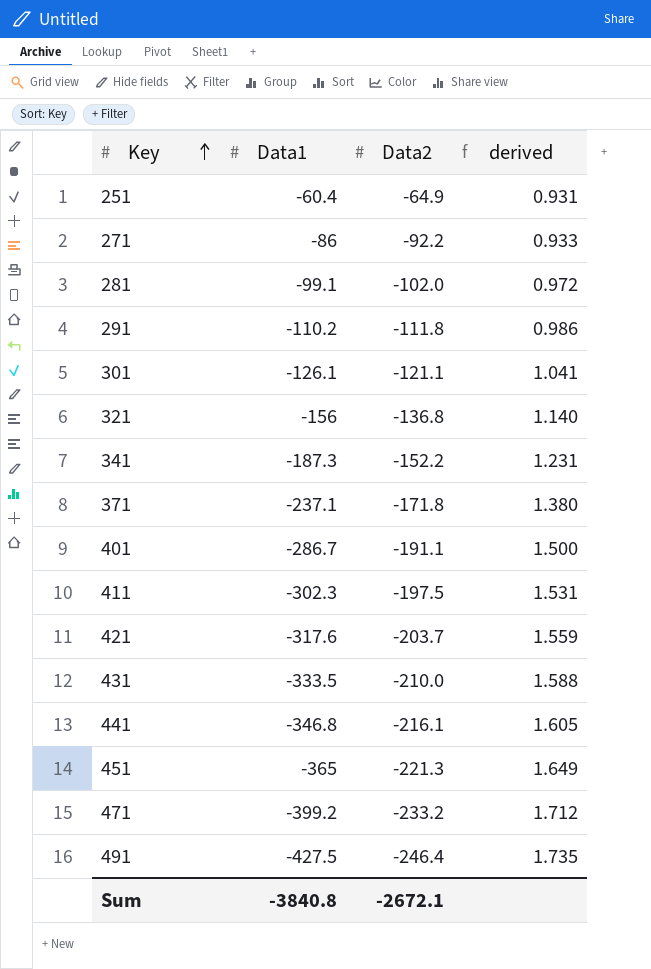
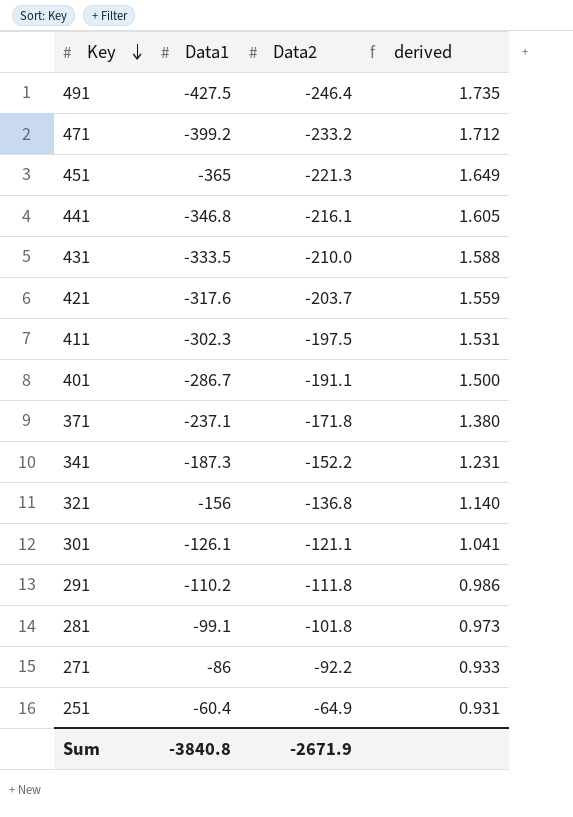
row order: Key ascending -> Key descending
281 | Data2: -102.0 -> -101.8
281 | derived: 0.972 -> 0.973
Sum | Data2: -2672.1 -> -2671.9

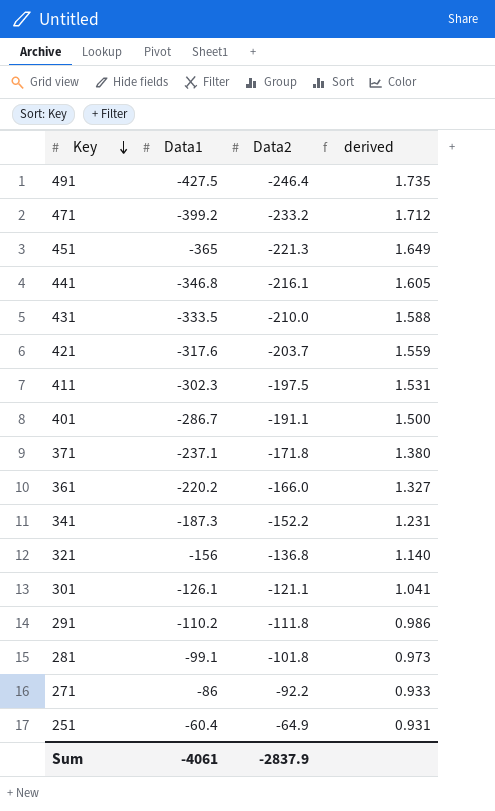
row 361: none -> -220.2 | -166.0 | 1.327
Sum | Data1: -3840.8 -> -4061
Sum | Data2: -2671.9 -> -2837.9

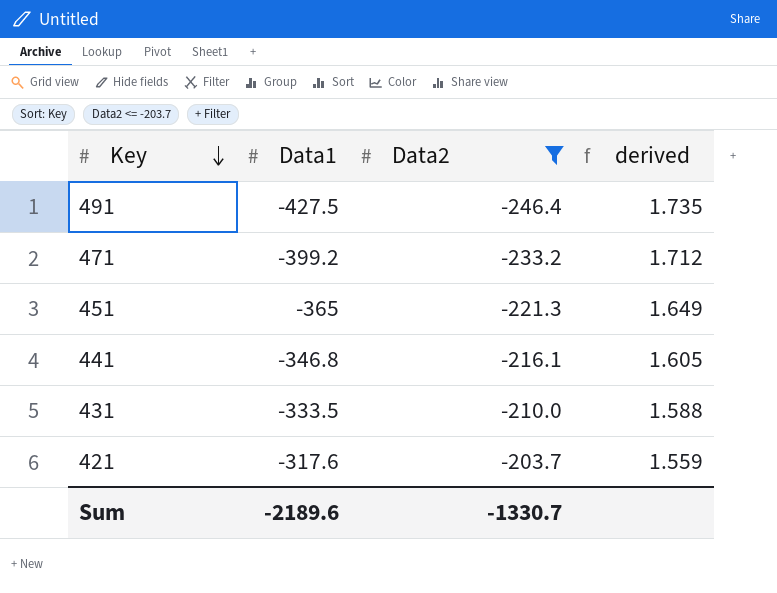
filter: none -> Data2 <= -203.7
Sum | Data1: -4061 -> -2189.6
Sum | Data2: -2837.9 -> -1330.7

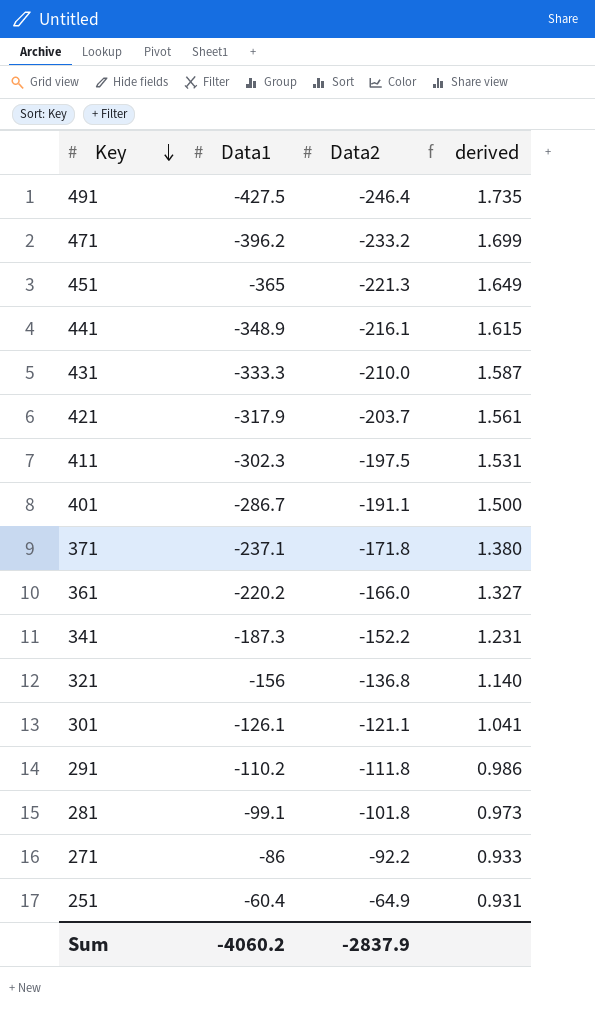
filter: Data2 <= -203.7 -> none
471 | Data1: -399.2 -> -396.2
471 | derived: 1.712 -> 1.699
441 | Data1: -346.8 -> -348.9
441 | derived: 1.605 -> 1.615
431 | Data1: -333.5 -> -333.3
431 | derived: 1.588 -> 1.587
421 | Data1: -317.6 -> -317.9
421 | derived: 1.559 -> 1.561
Sum | Data1: -2189.6 -> -4060.2
Sum | Data2: -1330.7 -> -2837.9

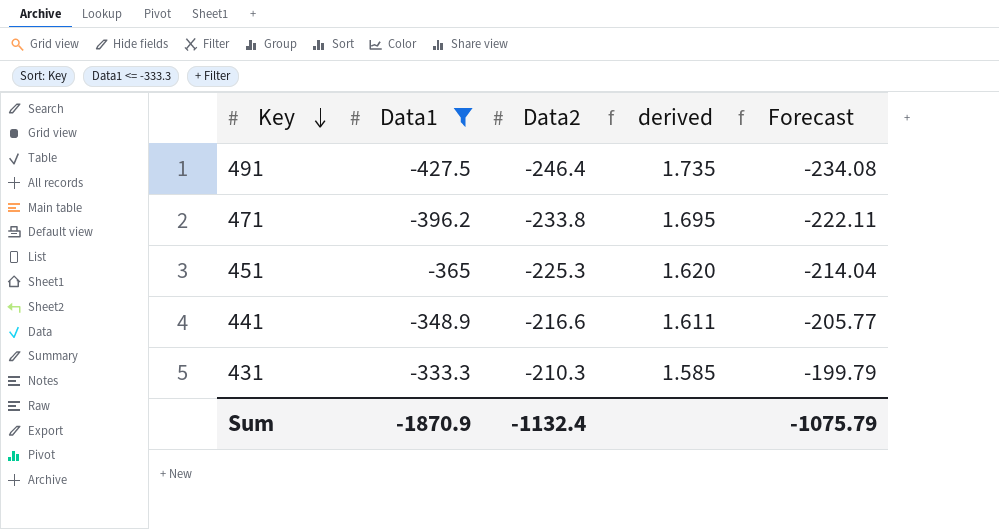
filter: none -> Data1 <= -333.3
column Forecast | formula: none -> [Data2] * 0.95
471 | Data2: -233.2 -> -233.8
471 | derived: 1.699 -> 1.695
451 | Data2: -221.3 -> -225.3
451 | derived: 1.649 -> 1.620
441 | Data2: -216.1 -> -216.6
441 | derived: 1.615 -> 1.611
431 | Data2: -210.0 -> -210.3
431 | derived: 1.587 -> 1.585
Sum | Data1: -4060.2 -> -1870.9
Sum | Data2: -2837.9 -> -1132.4

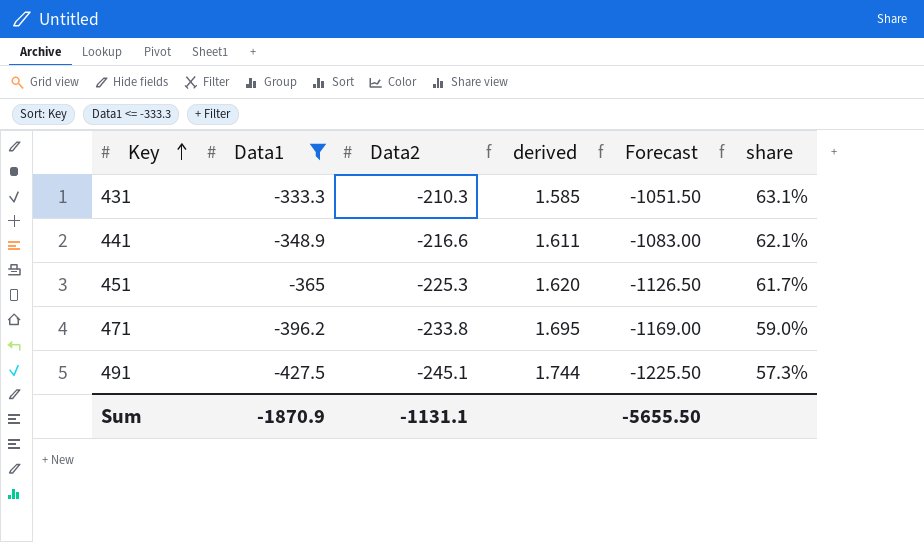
row order: Key descending -> Key ascending
column Forecast | formula: [Data2] * 0.95 -> [Data2] * 5
column share | formula: none -> [Data2] / [Data1]
491 | Data2: -246.4 -> -245.1
491 | derived: 1.735 -> 1.744
Sum | Data2: -1132.4 -> -1131.1
Sum | Forecast: -1075.79 -> -5655.50

